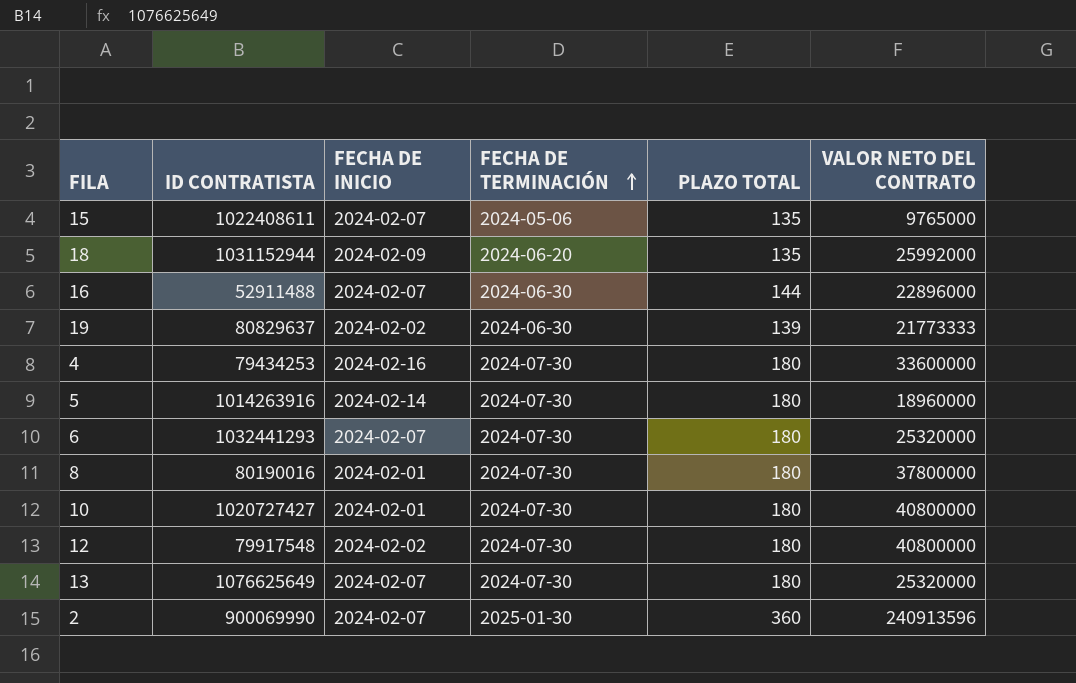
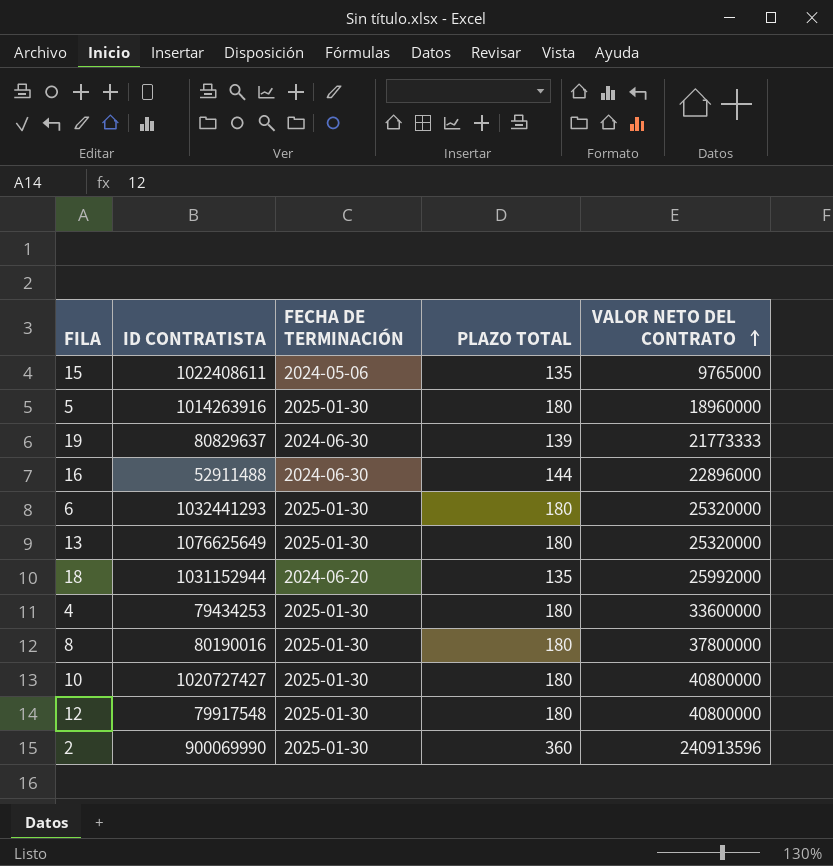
row order: FECHA DE TERMINACIÓN ascending -> VALOR NETO DEL CONTRATO ascending
column FECHA DE INICIO | position: 3 -> none
5 | FECHA DE TERMINACIÓN: 2024-07-30 -> 2025-01-30
6 | FECHA DE TERMINACIÓN: 2024-07-30 -> 2025-01-30
13 | FECHA DE TERMINACIÓN: 2024-07-30 -> 2025-01-30
4 | FECHA DE TERMINACIÓN: 2024-07-30 -> 2025-01-30
8 | FECHA DE TERMINACIÓN: 2024-07-30 -> 2025-01-30
10 | FECHA DE TERMINACIÓN: 2024-07-30 -> 2025-01-30
12 | FECHA DE TERMINACIÓN: 2024-07-30 -> 2025-01-30

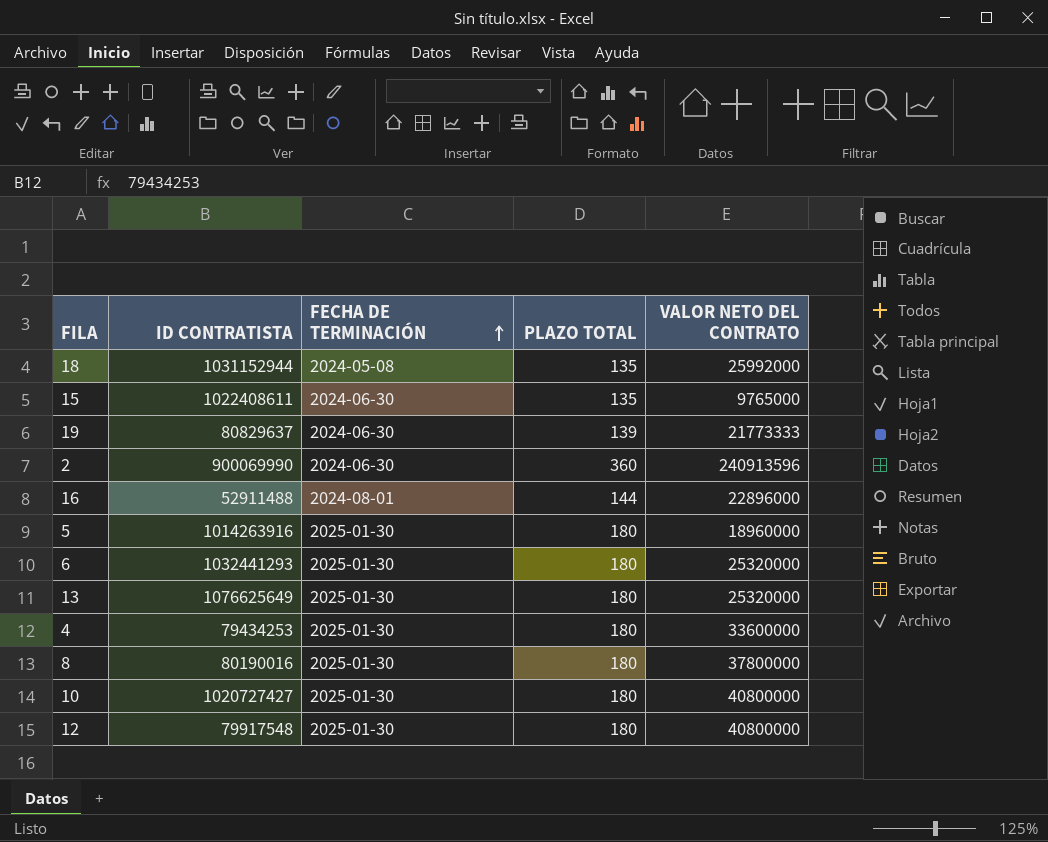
row order: VALOR NETO DEL CONTRATO ascending -> FECHA DE TERMINACIÓN ascending
18 | FECHA DE TERMINACIÓN: 2024-06-20 -> 2024-05-08
15 | FECHA DE TERMINACIÓN: 2024-05-06 -> 2024-06-30
2 | FECHA DE TERMINACIÓN: 2025-01-30 -> 2024-06-30
16 | FECHA DE TERMINACIÓN: 2024-06-30 -> 2024-08-01

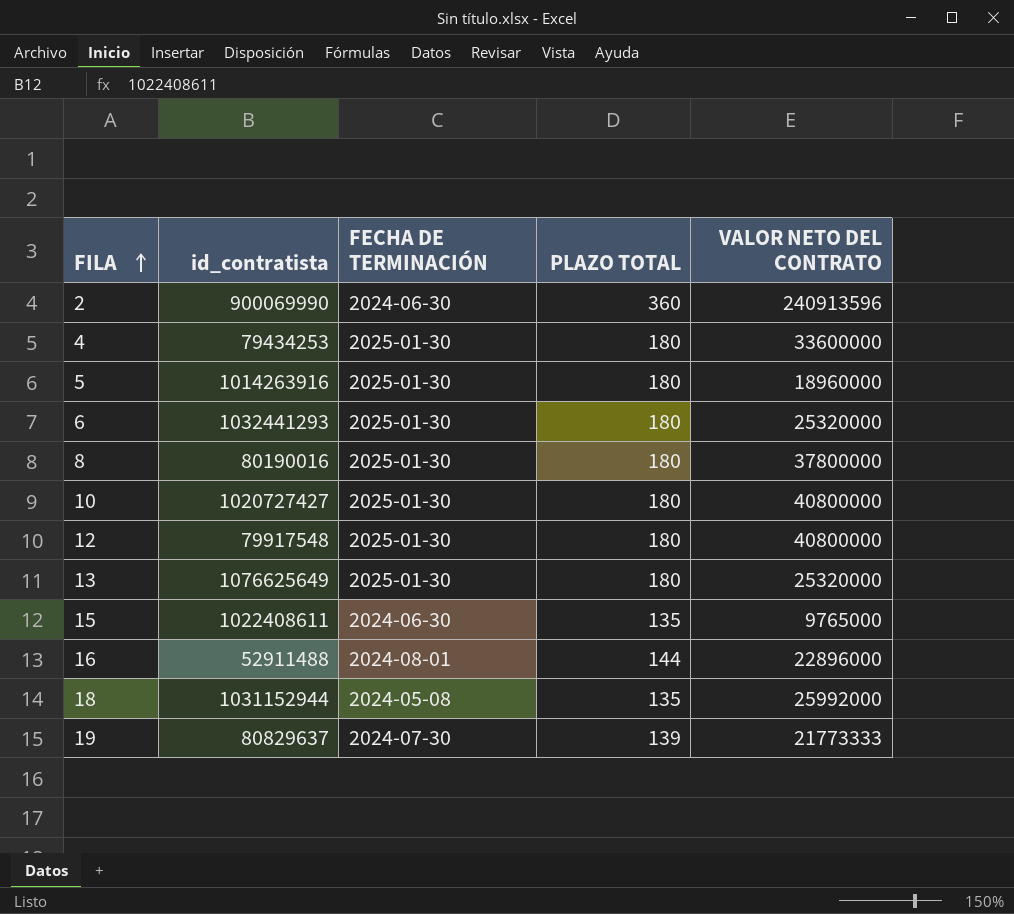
row order: FECHA DE TERMINACIÓN ascending -> FILA ascending
column name: ID CONTRATISTA -> id_contratista
19 | FECHA DE TERMINACIÓN: 2024-06-30 -> 2024-07-30

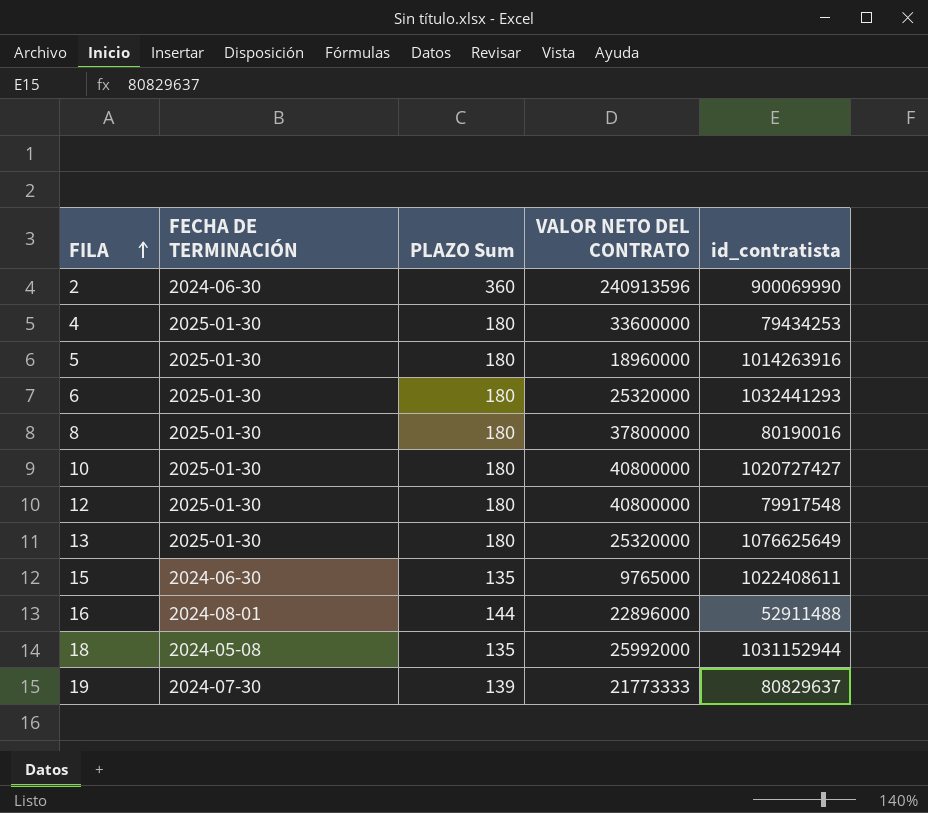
column name: PLAZO TOTAL -> PLAZO Sum
column id_contratista | position: 2 -> 5

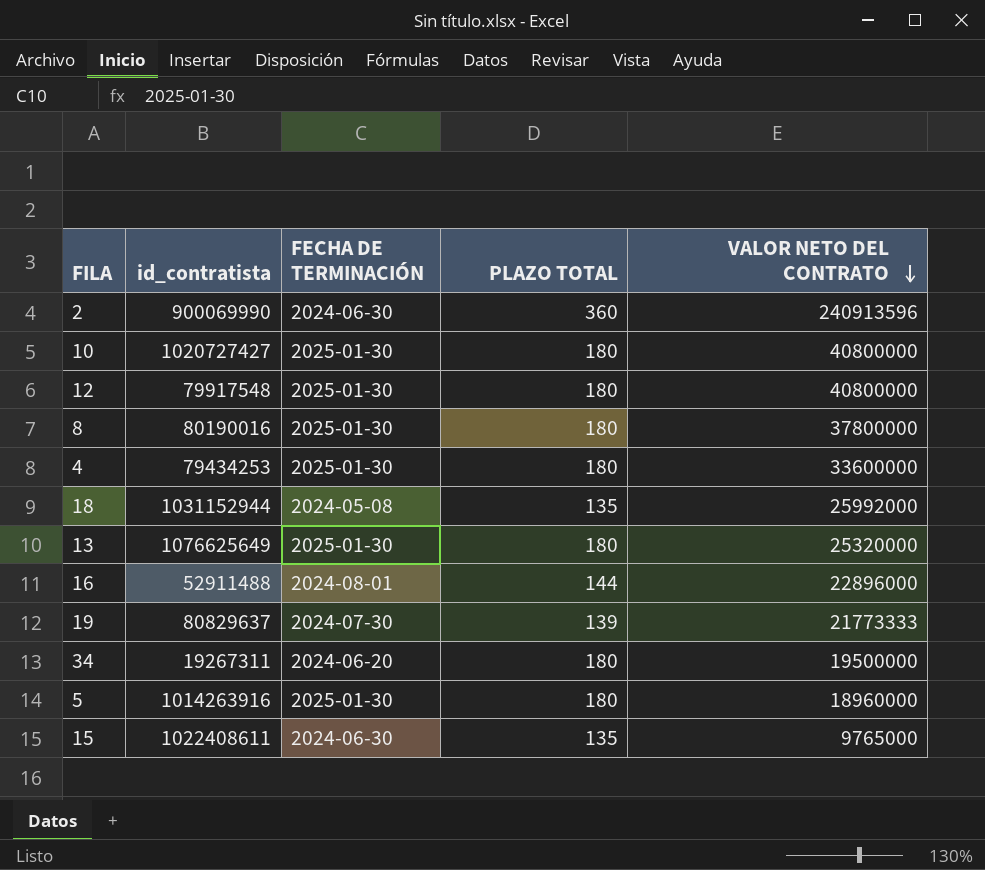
row order: FILA ascending -> VALOR NETO DEL CONTRATO descending
column id_contratista | position: 5 -> 2
column name: PLAZO Sum -> PLAZO TOTAL
row 6: 2025-01-30 | 180 | 25320000 | 1032441293 -> none
row 34: none -> 19267311 | 2024-06-20 | 180 | 19500000

